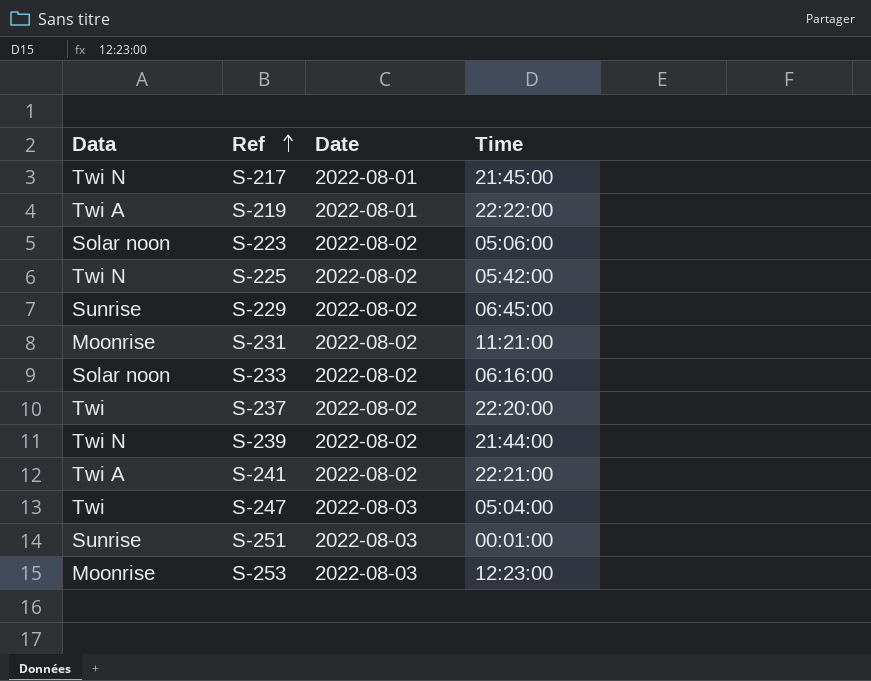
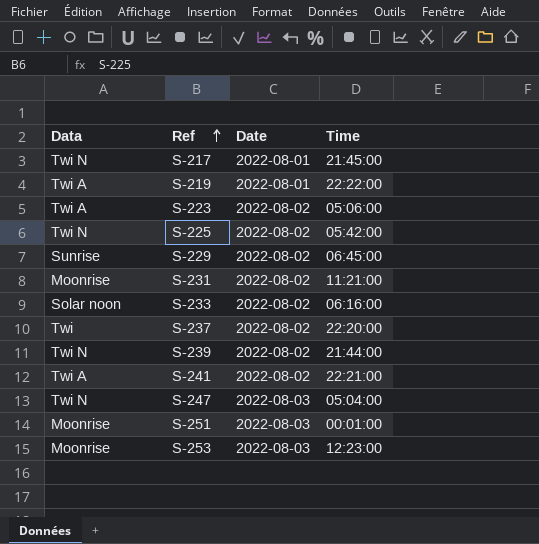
S-223 | Data: Solar noon -> Twi A
S-247 | Data: Twi -> Twi N
S-251 | Data: Sunrise -> Moonrise

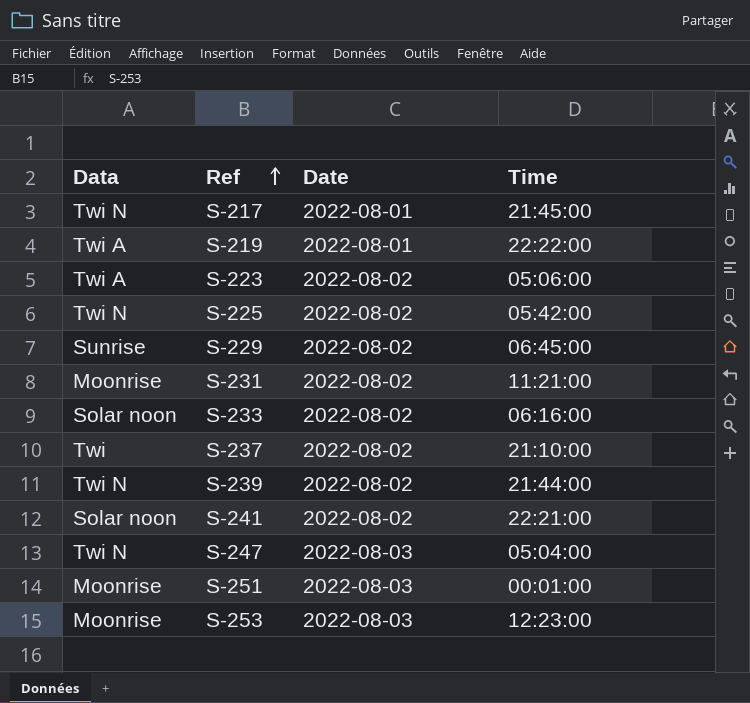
S-237 | Time: 22:20:00 -> 21:10:00
S-241 | Data: Twi A -> Solar noon

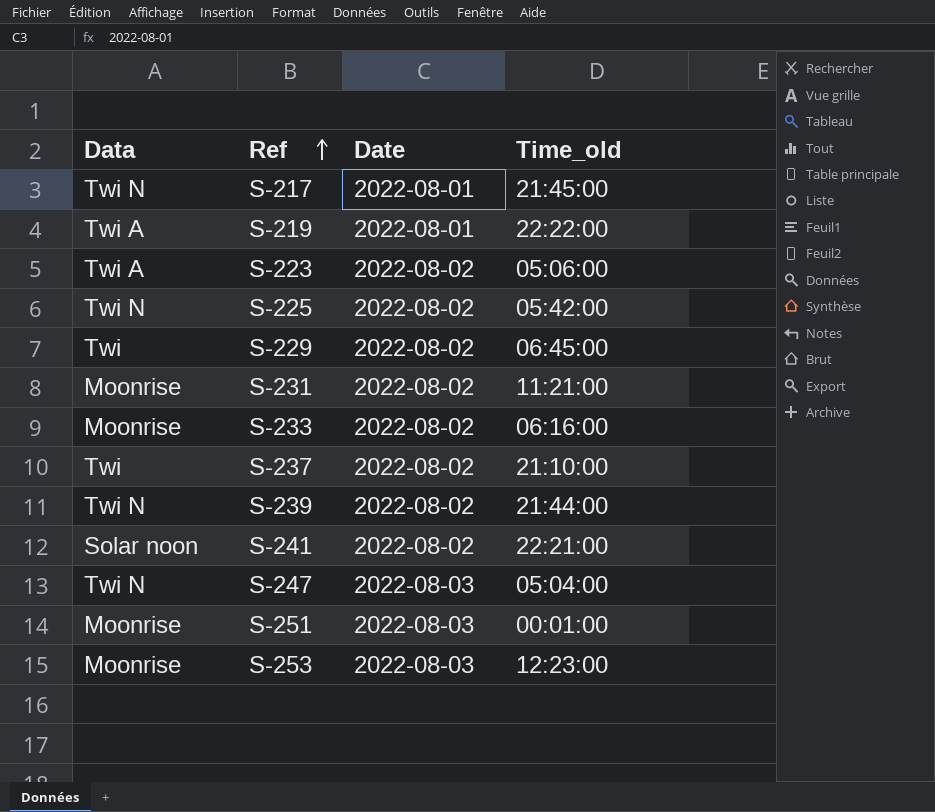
column name: Time -> Time_old
S-229 | Data: Sunrise -> Twi
S-233 | Data: Solar noon -> Moonrise

